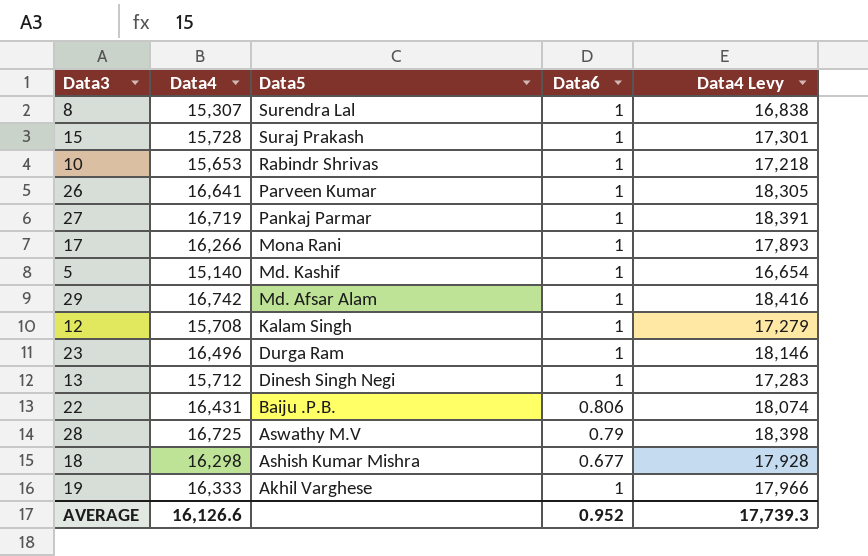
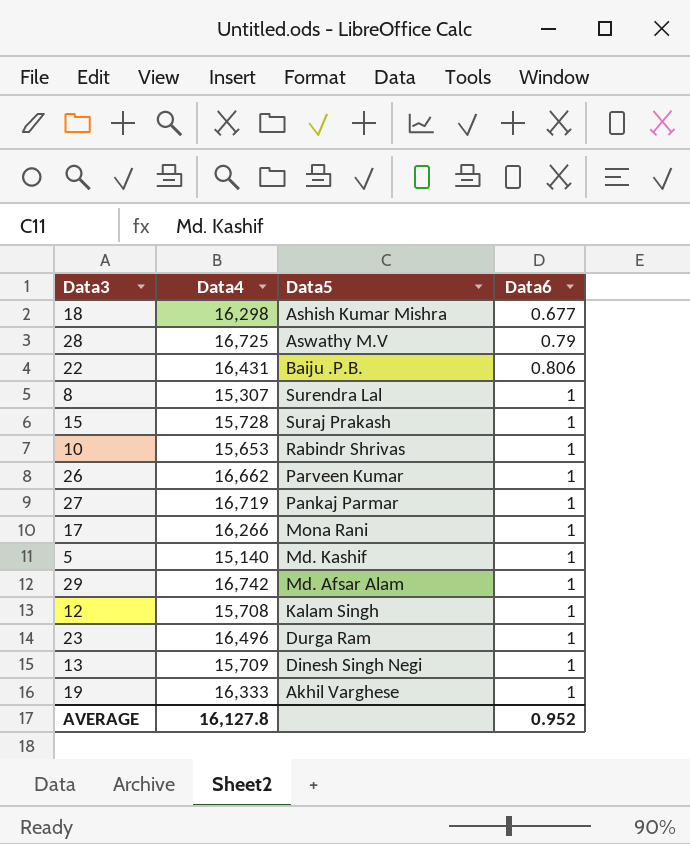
row order: Data5 descending -> Data6 ascending
column Data4 Levy | formula: [Data4] * 1.1 -> none
26 | Data4: 16,641 -> 16,662
13 | Data4: 15,712 -> 15,709
AVERAGE | Data4: 16,126.6 -> 16,127.8

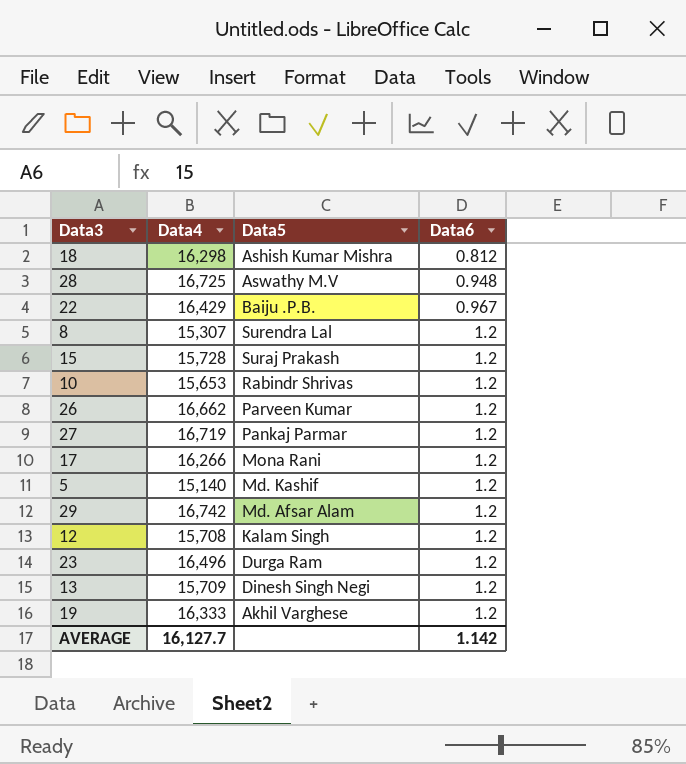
18 | Data6: 0.677 -> 0.812
28 | Data6: 0.79 -> 0.948
22 | Data4: 16,431 -> 16,429
22 | Data6: 0.806 -> 0.967
8 | Data6: 1 -> 1.2
15 | Data6: 1 -> 1.2
10 | Data6: 1 -> 1.2
26 | Data6: 1 -> 1.2
27 | Data6: 1 -> 1.2
17 | Data6: 1 -> 1.2
5 | Data6: 1 -> 1.2
29 | Data6: 1 -> 1.2
12 | Data6: 1 -> 1.2
23 | Data6: 1 -> 1.2
13 | Data6: 1 -> 1.2
19 | Data6: 1 -> 1.2
AVERAGE | Data4: 16,127.8 -> 16,127.7
AVERAGE | Data6: 0.952 -> 1.142

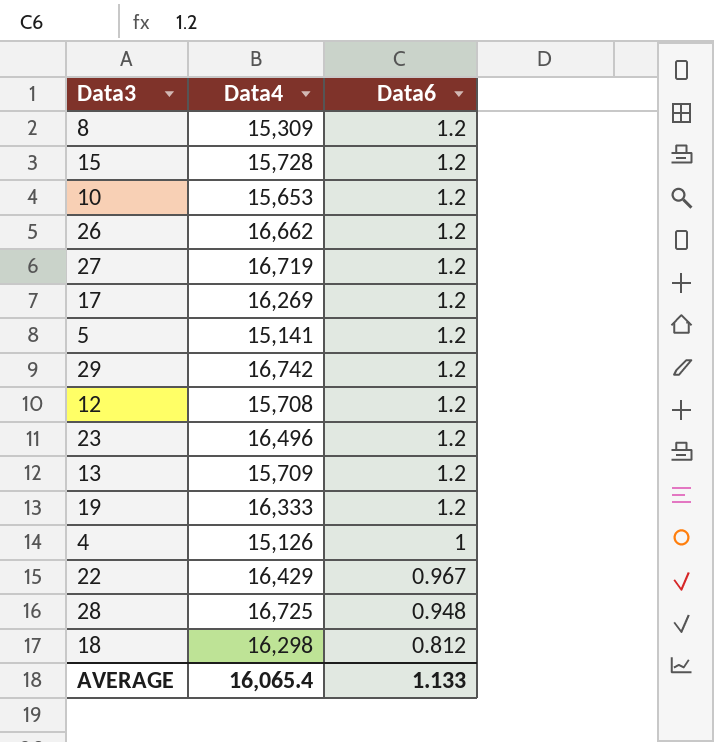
row order: Data6 ascending -> Data6 descending
column Data5 | position: 3 -> none
8 | Data4: 15,307 -> 15,309
17 | Data4: 16,266 -> 16,269
5 | Data4: 15,140 -> 15,141
row 4: none -> 15,126 | 1
AVERAGE | Data4: 16,127.7 -> 16,065.4
AVERAGE | Data6: 1.142 -> 1.133

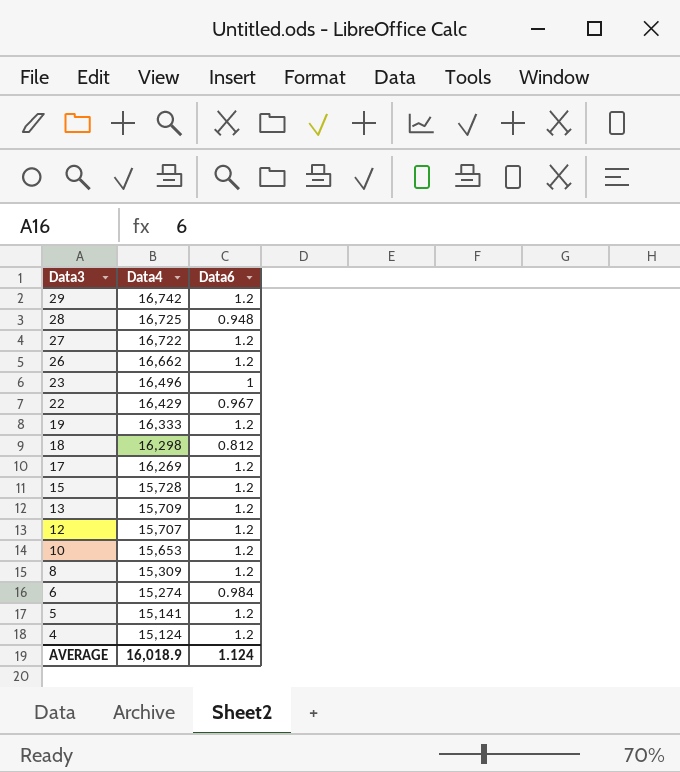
row order: Data6 descending -> Data3 descending
27 | Data4: 16,719 -> 16,722
23 | Data6: 1.2 -> 1
12 | Data4: 15,708 -> 15,707
row 6: none -> 15,274 | 0.984
4 | Data4: 15,126 -> 15,124
4 | Data6: 1 -> 1.2
AVERAGE | Data4: 16,065.4 -> 16,018.9
AVERAGE | Data6: 1.133 -> 1.124

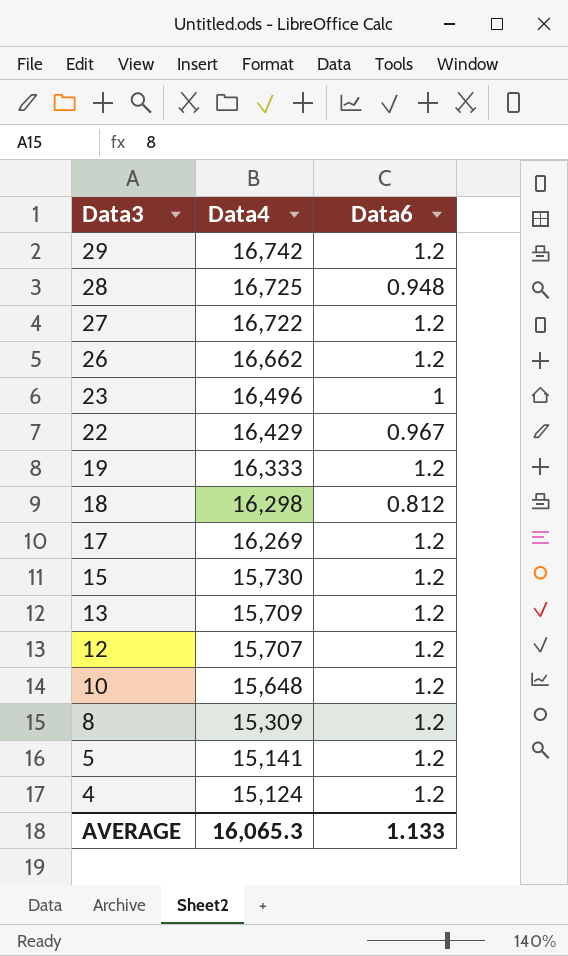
row 6: 15,274 | 0.984 -> none
15 | Data4: 15,728 -> 15,730
10 | Data4: 15,653 -> 15,648
AVERAGE | Data4: 16,018.9 -> 16,065.3
AVERAGE | Data6: 1.124 -> 1.133

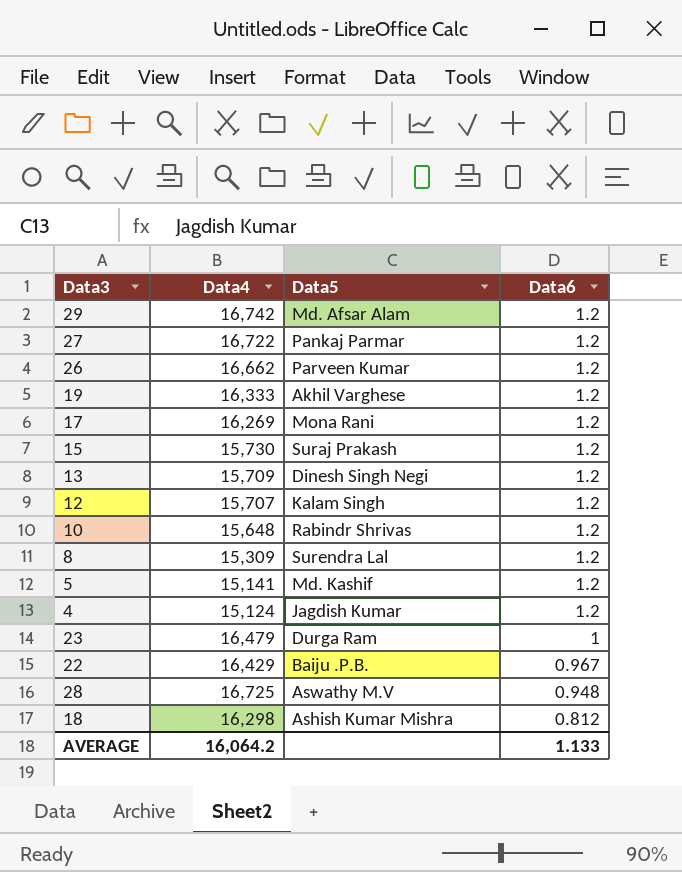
row order: Data3 descending -> Data6 descending
column Data5 | position: none -> 3
23 | Data4: 16,496 -> 16,479
AVERAGE | Data4: 16,065.3 -> 16,064.2

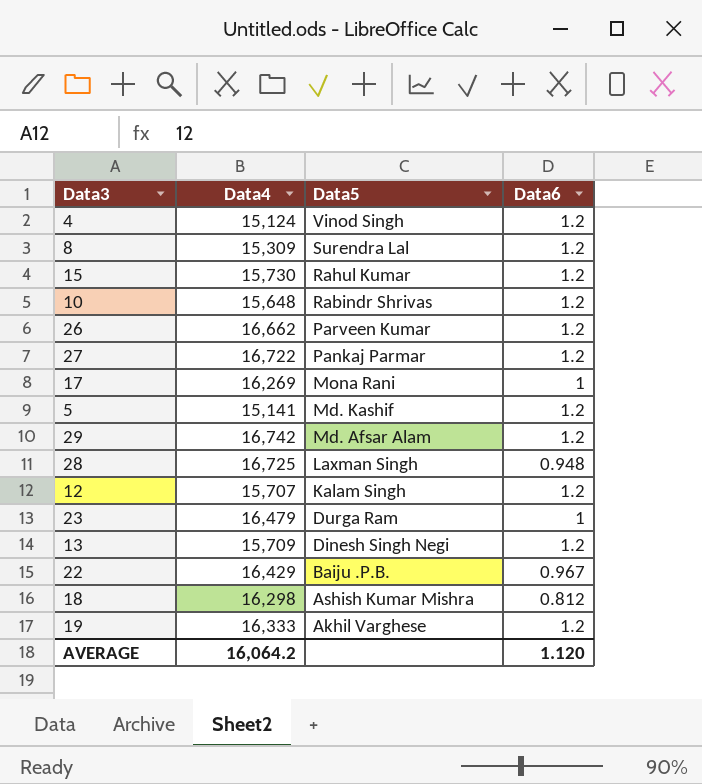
row order: Data6 descending -> Data5 descending
4 | Data5: Jagdish Kumar -> Vinod Singh
15 | Data5: Suraj Prakash -> Rahul Kumar
17 | Data6: 1.2 -> 1
28 | Data5: Aswathy M.V -> Laxman Singh
AVERAGE | Data6: 1.133 -> 1.120

